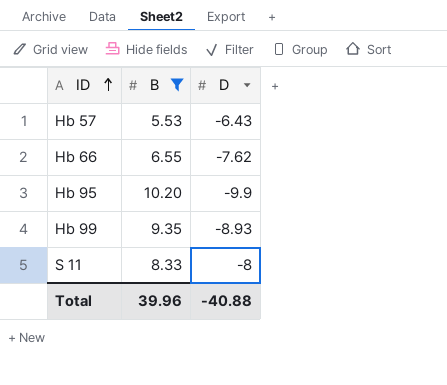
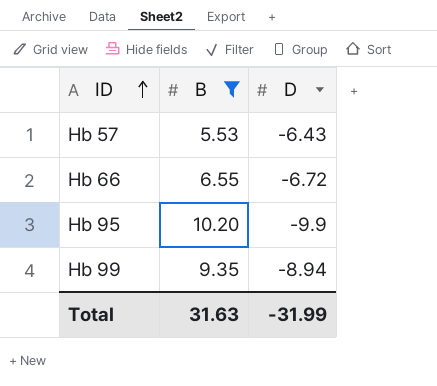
row S 11: 8.33 | -8 -> none
Hb 66 | D: -7.62 -> -6.72
Hb 99 | D: -8.93 -> -8.94
Total | B: 39.96 -> 31.63
Total | D: -40.88 -> -31.99

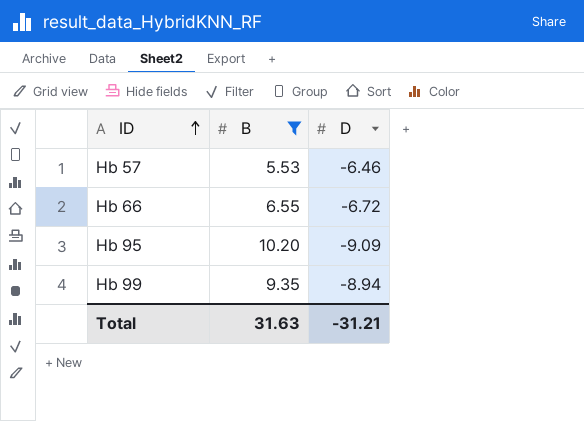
Hb 57 | D: -6.43 -> -6.46
Hb 95 | D: -9.9 -> -9.09
Total | D: -31.99 -> -31.21

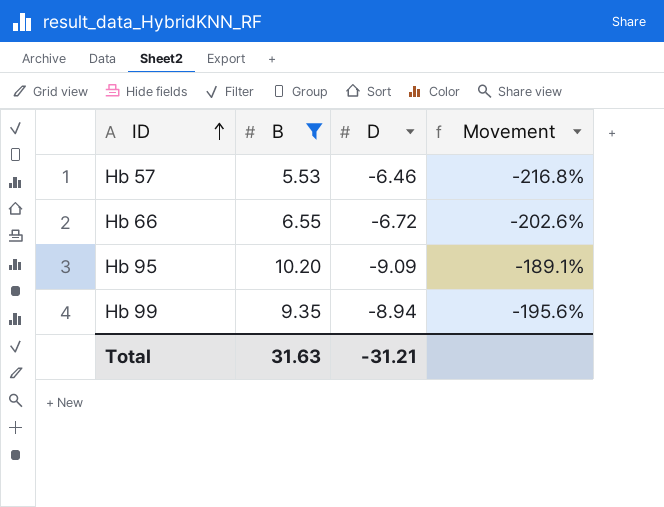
column Movement | formula: none -> ([D] - [B]) / [B]

